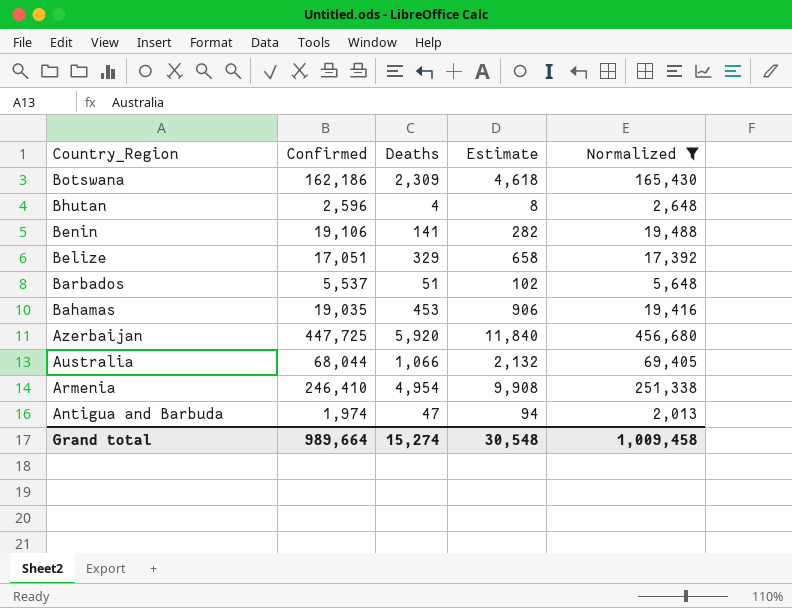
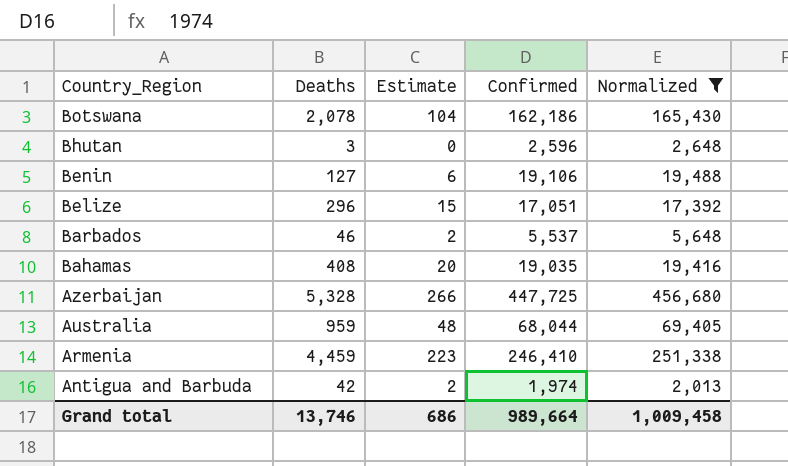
column Estimate | formula: [Deaths] * 2 -> [Deaths] * 0.05
column Confirmed | position: 2 -> 4
Botswana | Deaths: 2,309 -> 2,078
Bhutan | Deaths: 4 -> 3
Benin | Deaths: 141 -> 127
Belize | Deaths: 329 -> 296
Barbados | Deaths: 51 -> 46
Bahamas | Deaths: 453 -> 408
Azerbaijan | Deaths: 5,920 -> 5,328
Australia | Deaths: 1,066 -> 959
Armenia | Deaths: 4,954 -> 4,459
Antigua and Barbuda | Deaths: 47 -> 42
Grand total | Deaths: 15,274 -> 13,746
Grand total | Estimate: 30,548 -> 686

